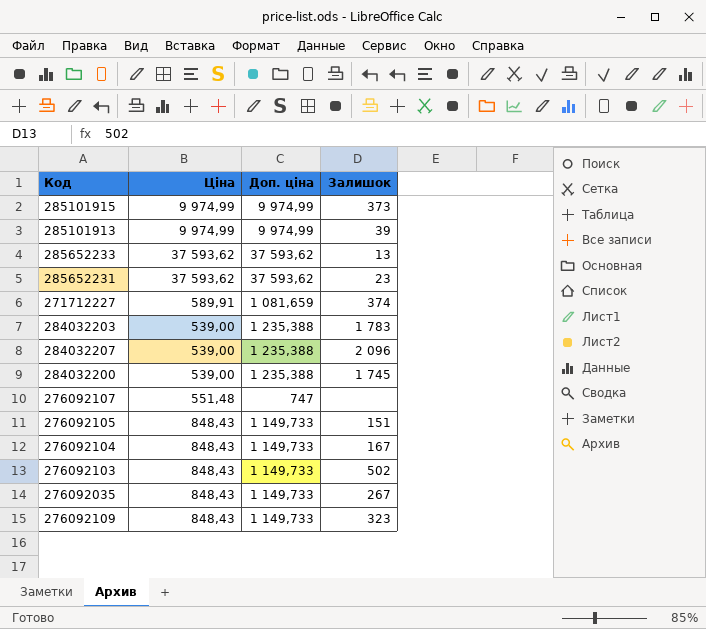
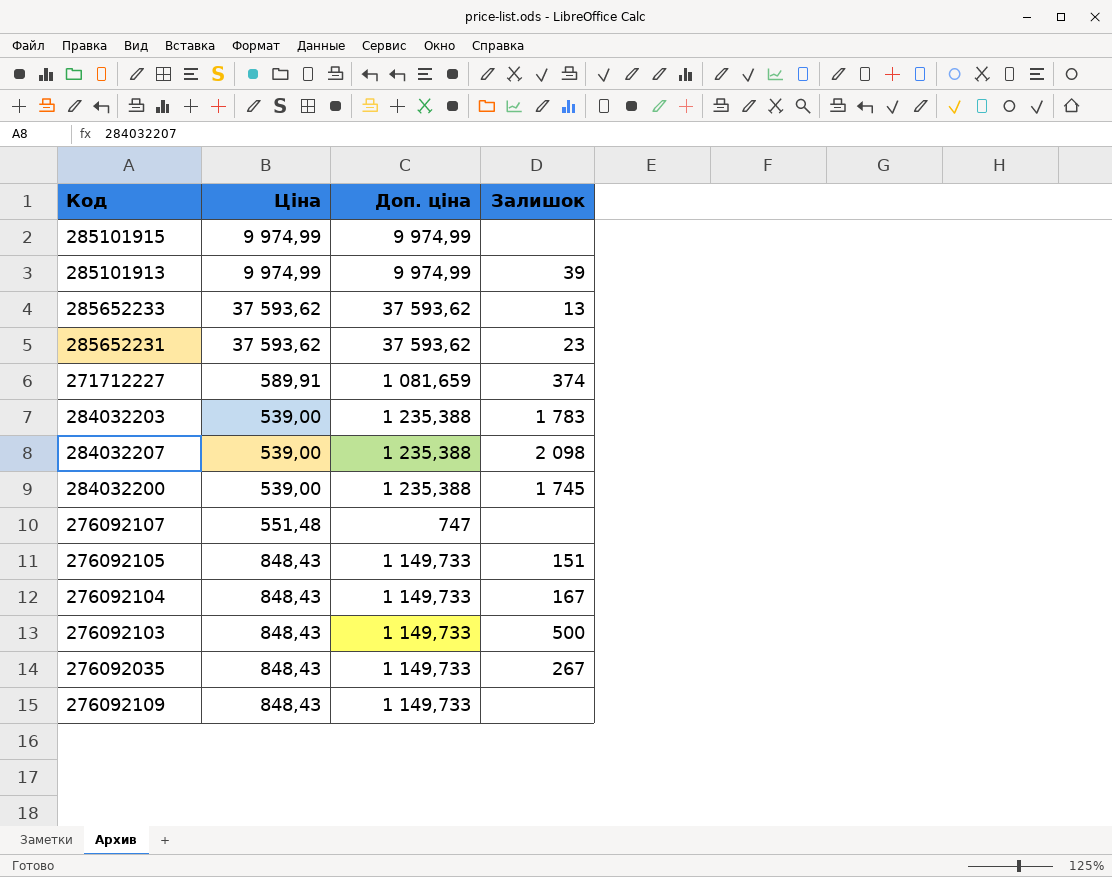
285101915 | Залишок: 373 -> none
284032207 | Залишок: 2 096 -> 2 098
276092103 | Залишок: 502 -> 500
276092109 | Залишок: 323 -> none

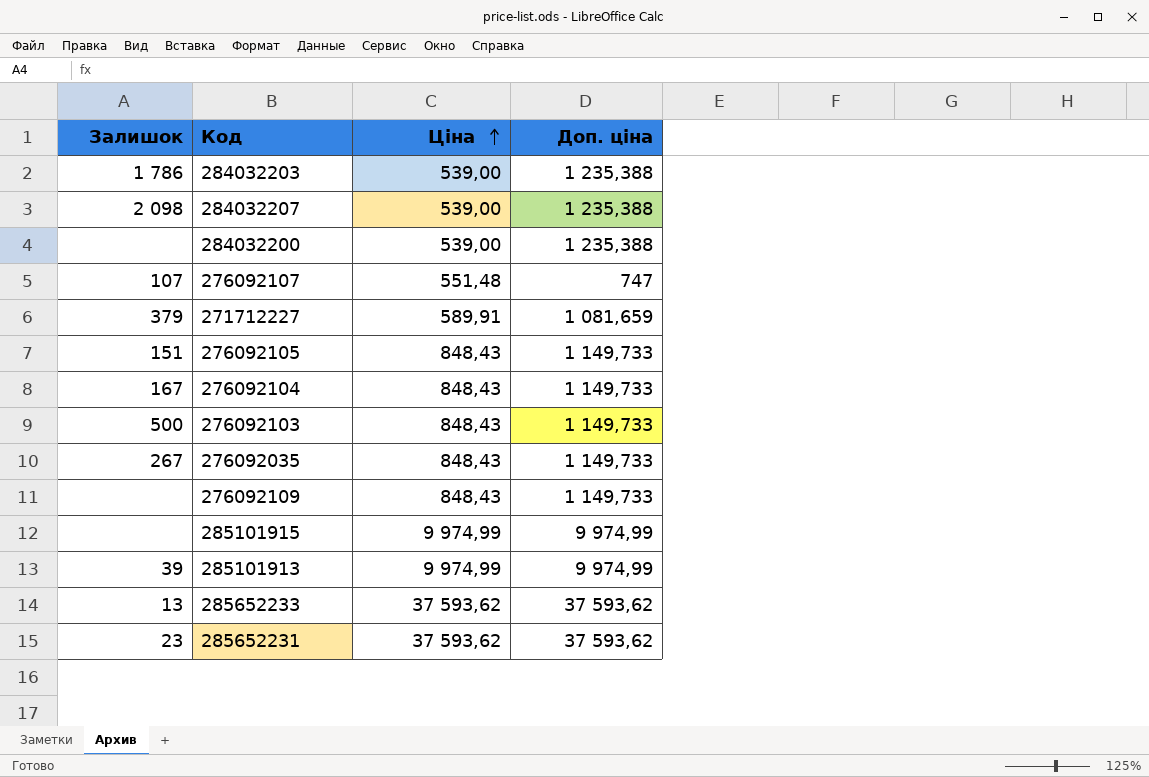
row order: none -> Ціна ascending
column Залишок | position: 4 -> 1
284032203 | Залишок: 1 783 -> 1 786
284032200 | Залишок: 1 745 -> none
276092107 | Залишок: none -> 107
271712227 | Залишок: 374 -> 379

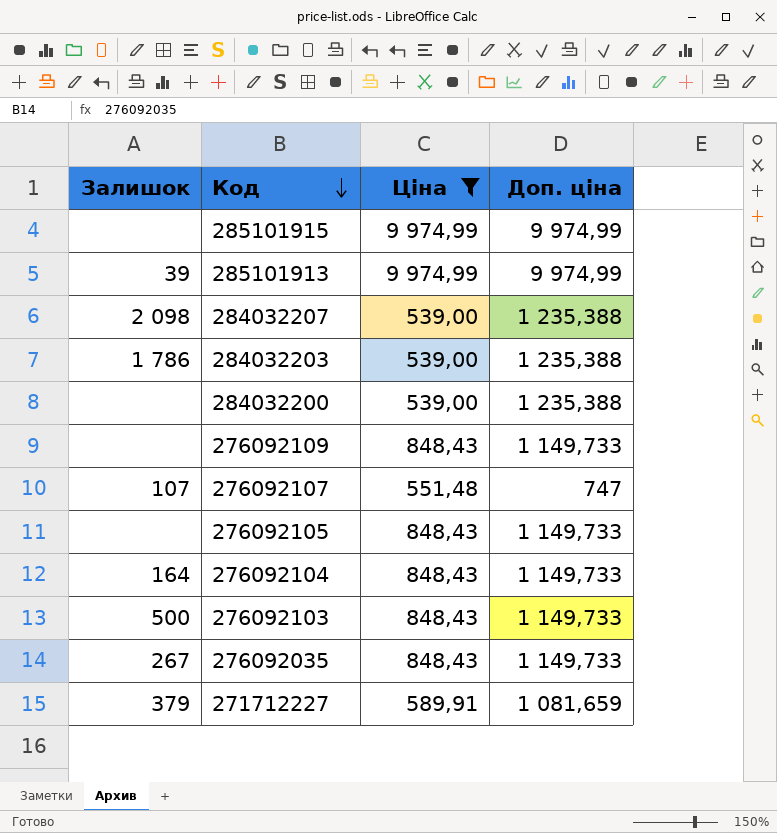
filter: none -> Ціна != 37 593,62
row order: Ціна ascending -> Код descending
276092105 | Залишок: 151 -> none
276092104 | Залишок: 167 -> 164

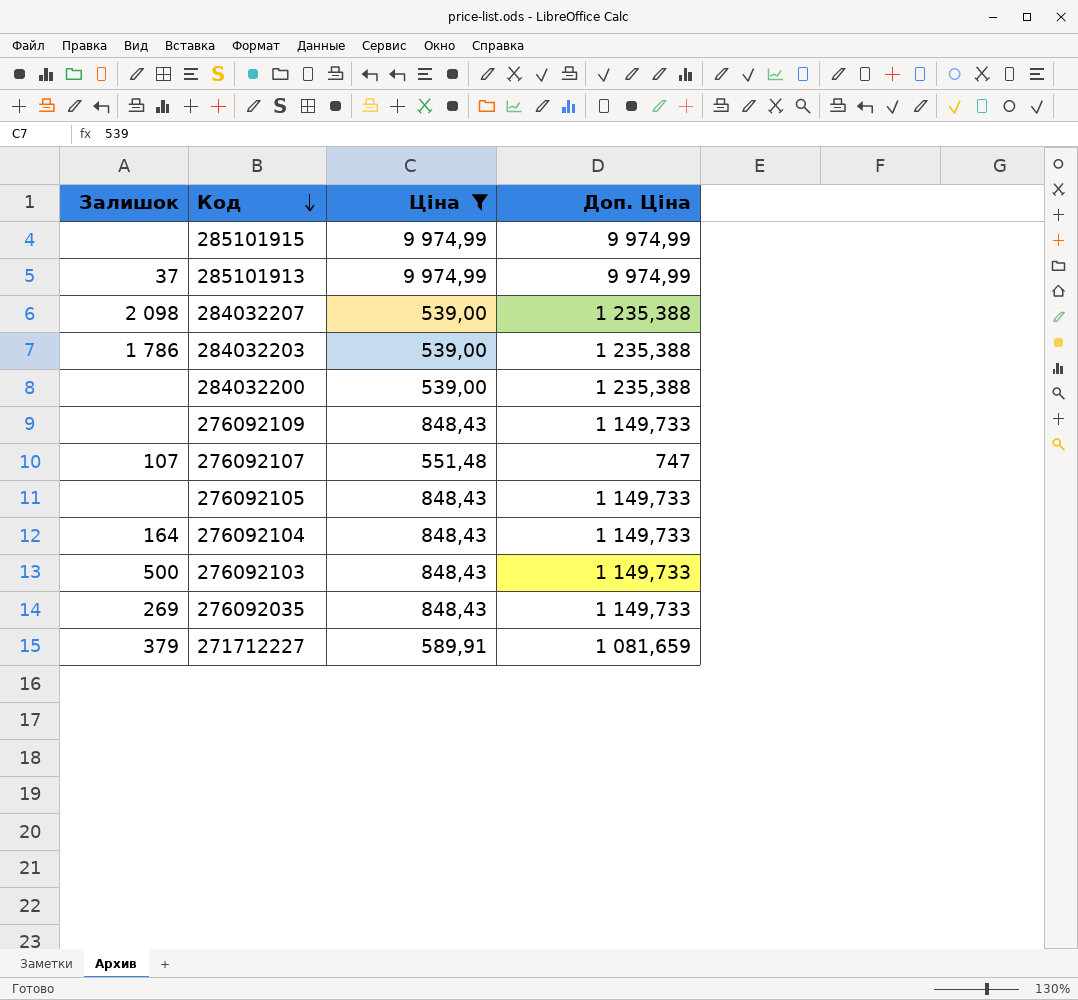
column name: Доп. ціна -> Доп. Ціна
285101913 | Залишок: 39 -> 37
276092035 | Залишок: 267 -> 269

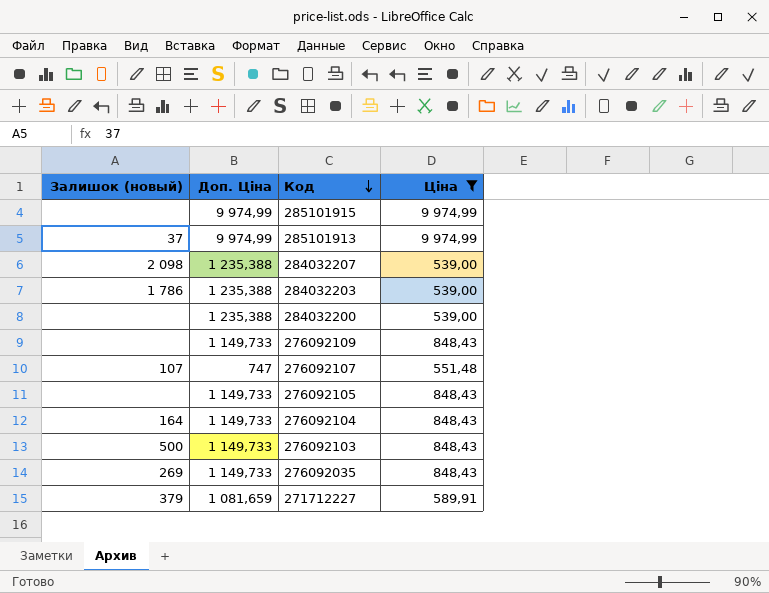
column name: Залишок -> Залишок (новый)
column Доп. Ціна | position: 4 -> 2

